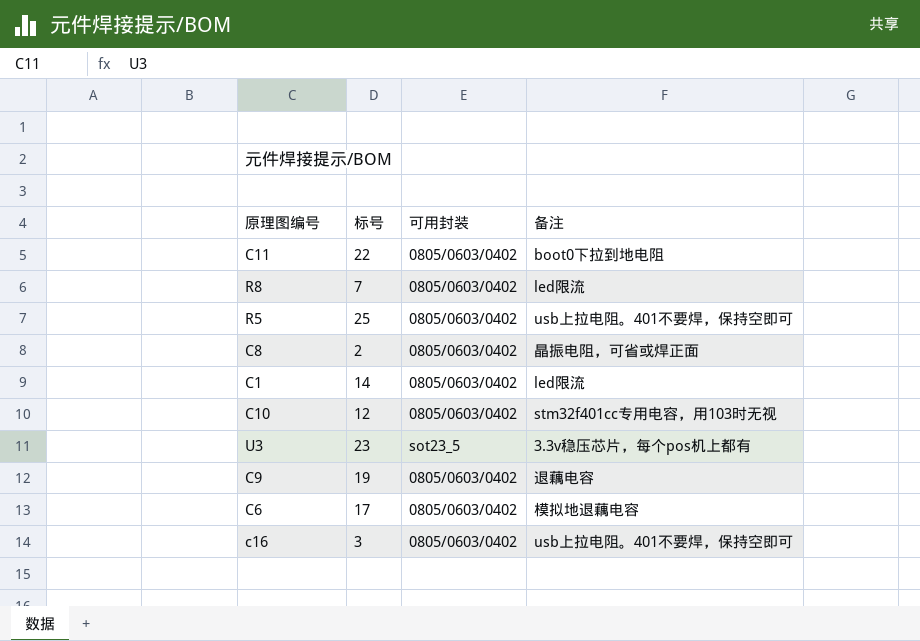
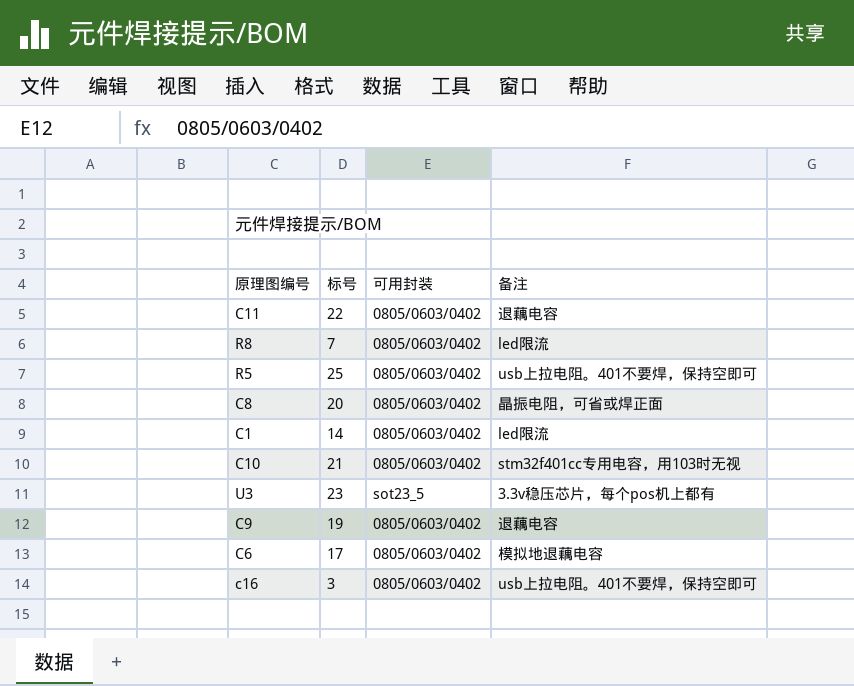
C11 | 备注: boot0下拉到地电阻 -> 退藕电容
C8 | 标号: 2 -> 20
C10 | 标号: 12 -> 21

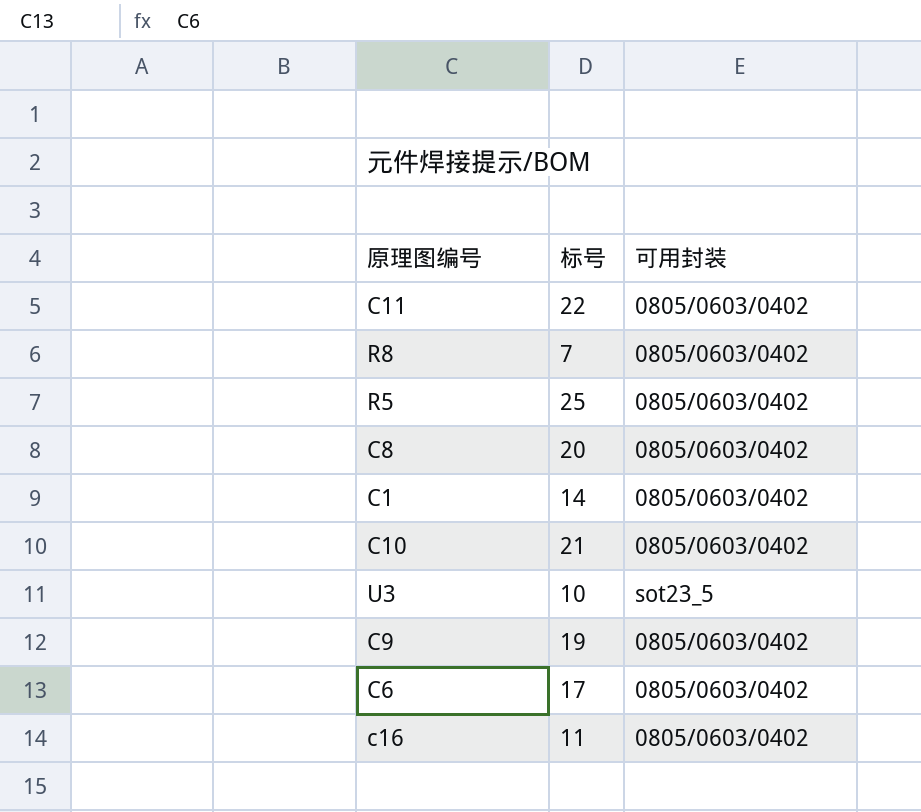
column 备注 | position: 4 -> none
U3 | 标号: 23 -> 10
c16 | 标号: 3 -> 11

